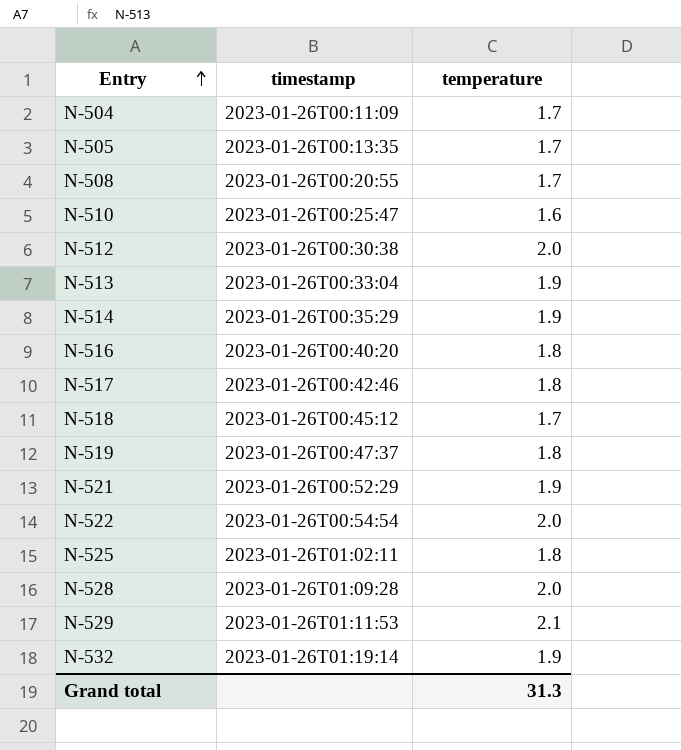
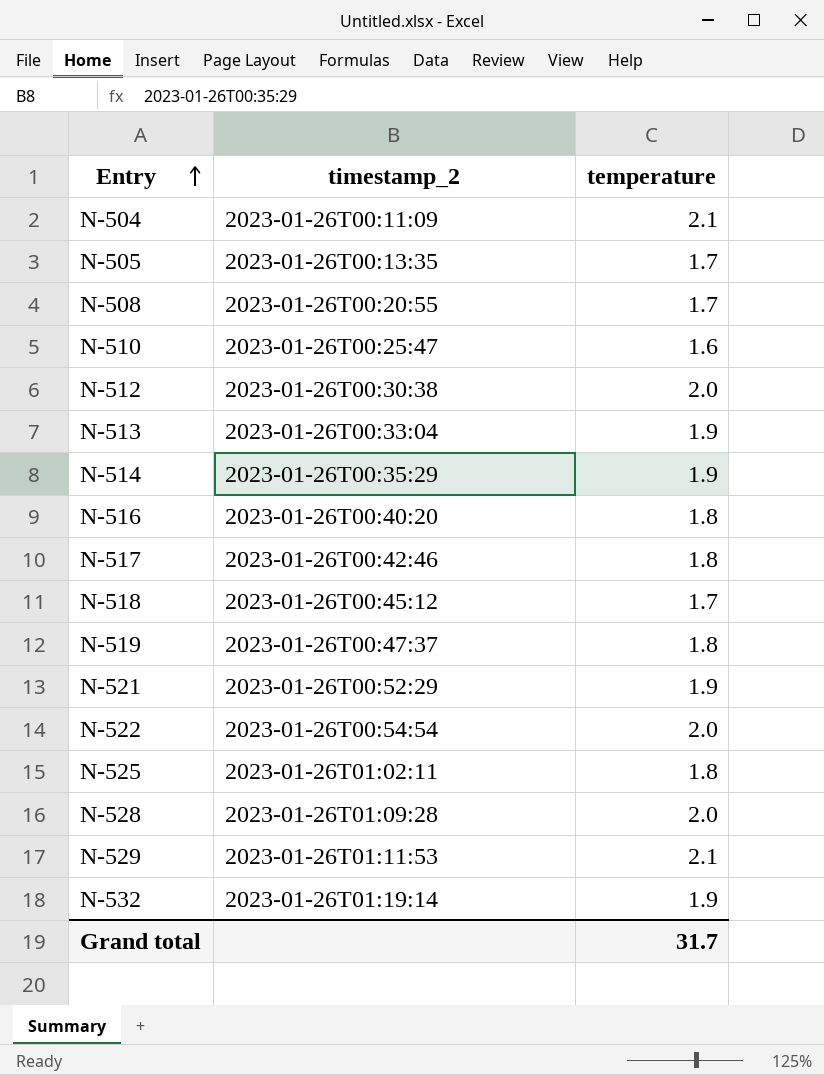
column name: timestamp -> timestamp_2
N-504 | temperature: 1.7 -> 2.1
Grand total | temperature: 31.3 -> 31.7

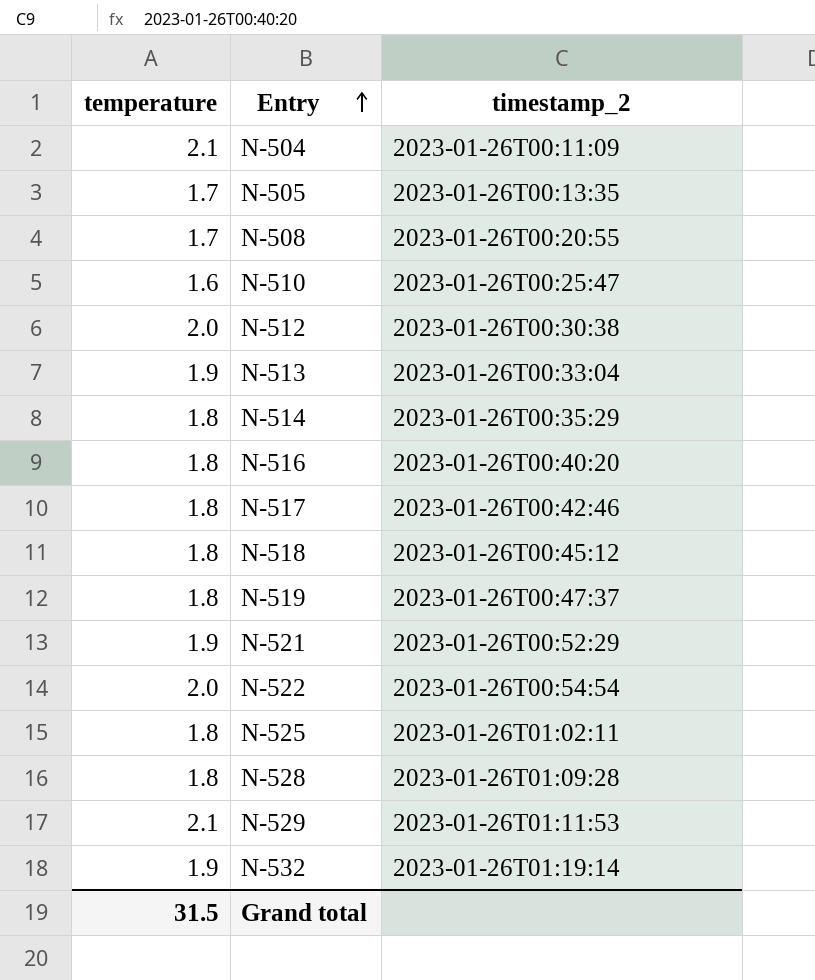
column temperature | position: 3 -> 1
N-514 | temperature: 1.9 -> 1.8
N-518 | temperature: 1.7 -> 1.8
N-528 | temperature: 2.0 -> 1.8
Grand total | temperature: 31.7 -> 31.5

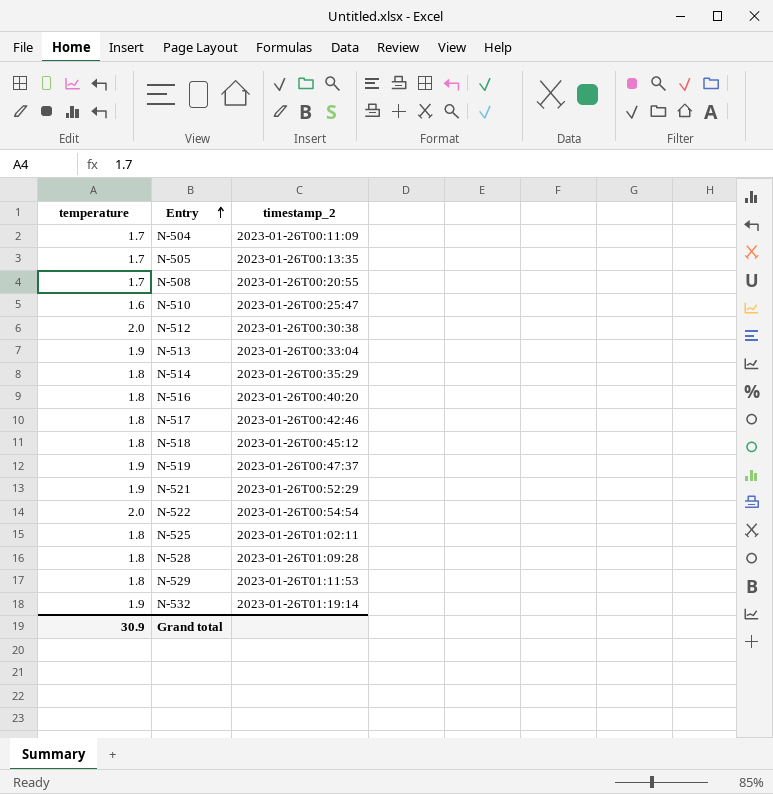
N-504 | temperature: 2.1 -> 1.7
N-519 | temperature: 1.8 -> 1.9
N-529 | temperature: 2.1 -> 1.8
Grand total | temperature: 31.5 -> 30.9

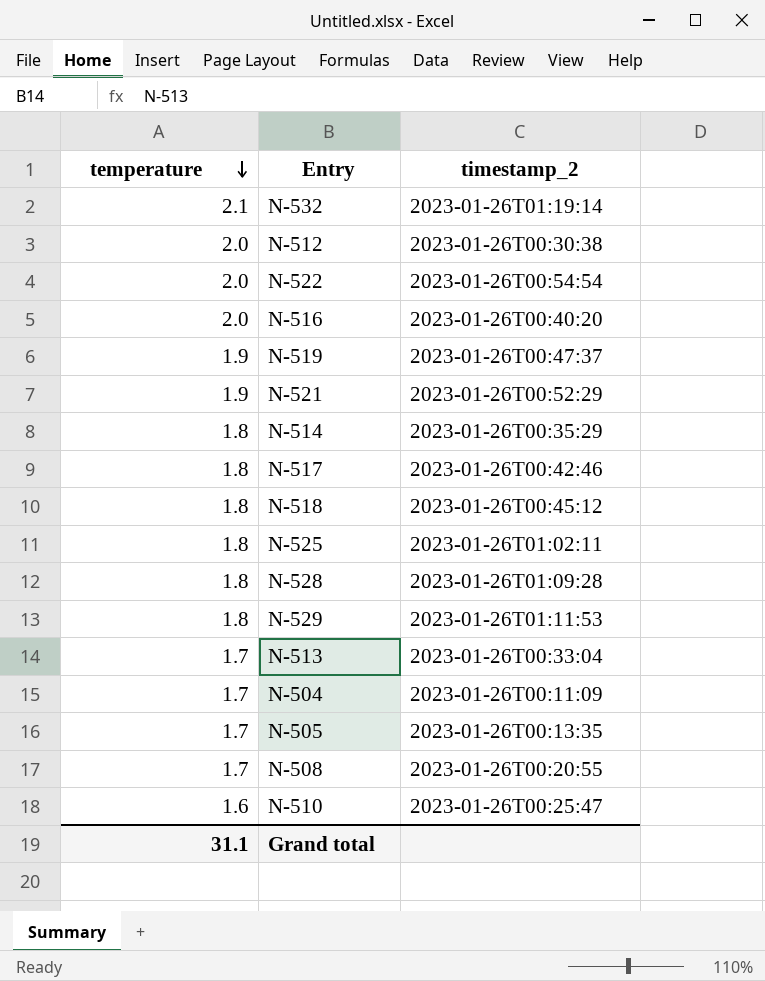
row order: Entry ascending -> temperature descending
N-532 | temperature: 1.9 -> 2.1
N-516 | temperature: 1.8 -> 2.0
N-513 | temperature: 1.9 -> 1.7
Grand total | temperature: 30.9 -> 31.1

